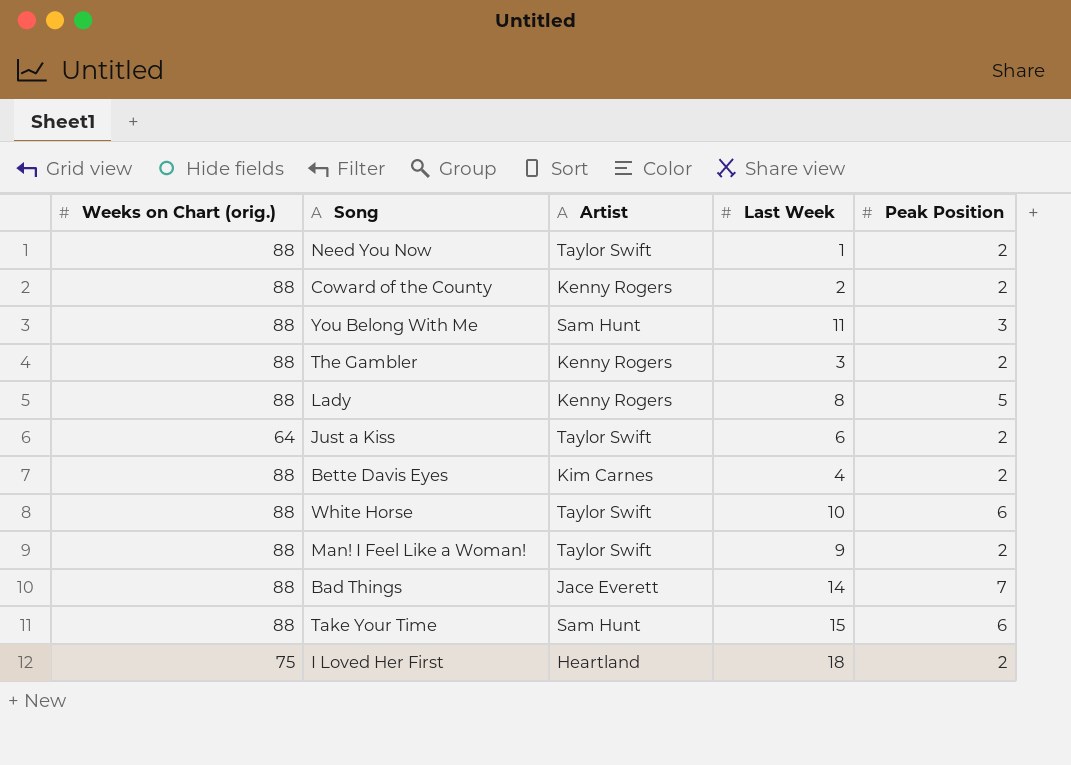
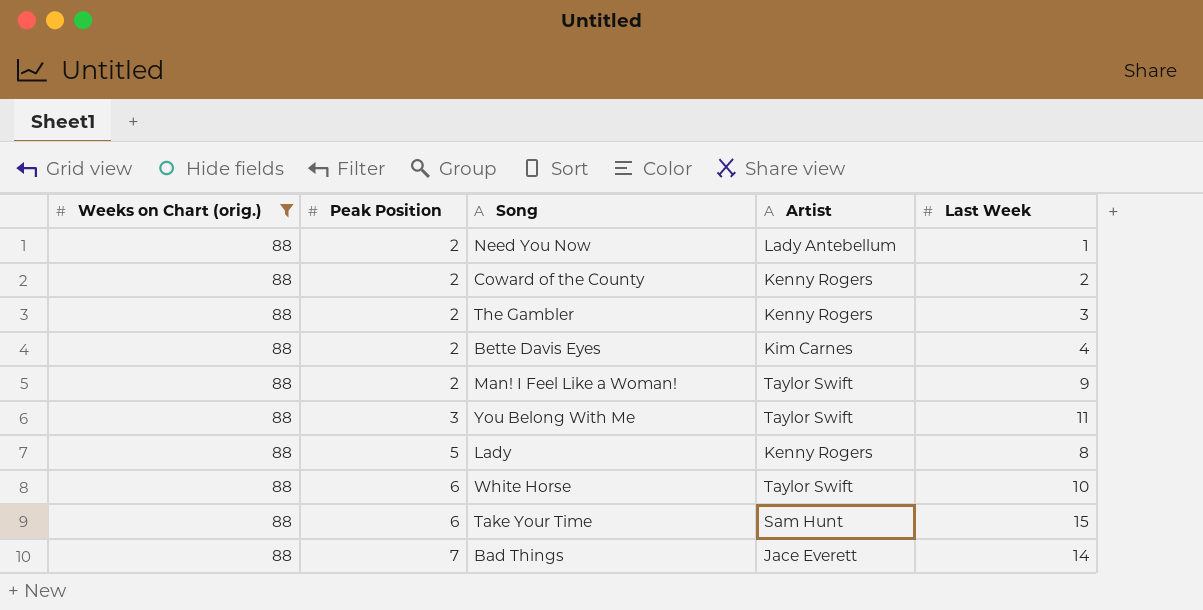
filter: none -> Weeks on Chart (orig.) = 88
row order: none -> Peak Position ascending
column Peak Position | position: 5 -> 2
Need You Now | Artist: Taylor Swift -> Lady Antebellum
You Belong With Me | Artist: Sam Hunt -> Taylor Swift

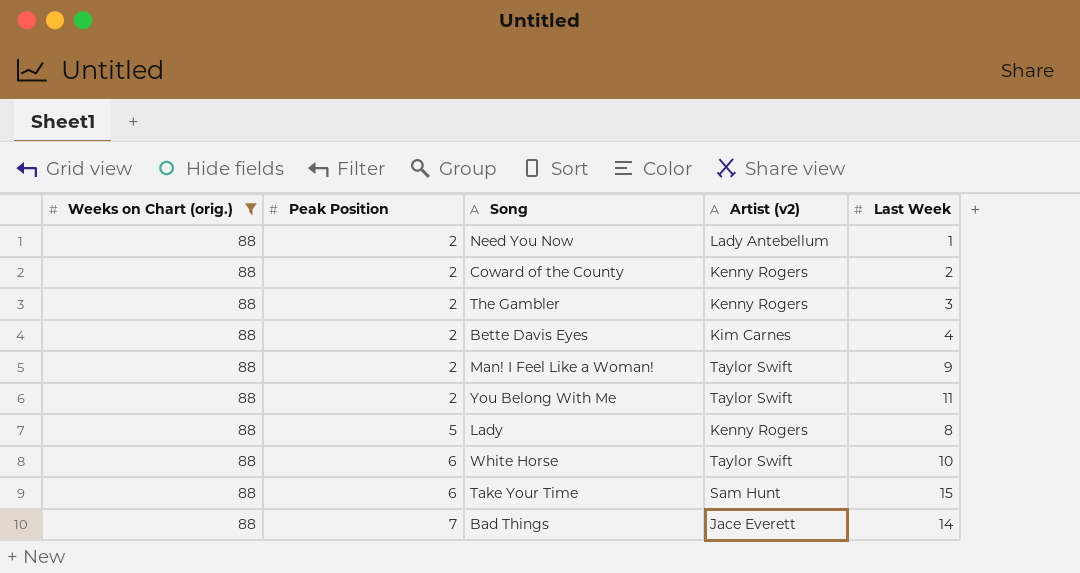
column name: Artist -> Artist (v2)
You Belong With Me | Peak Position: 3 -> 2

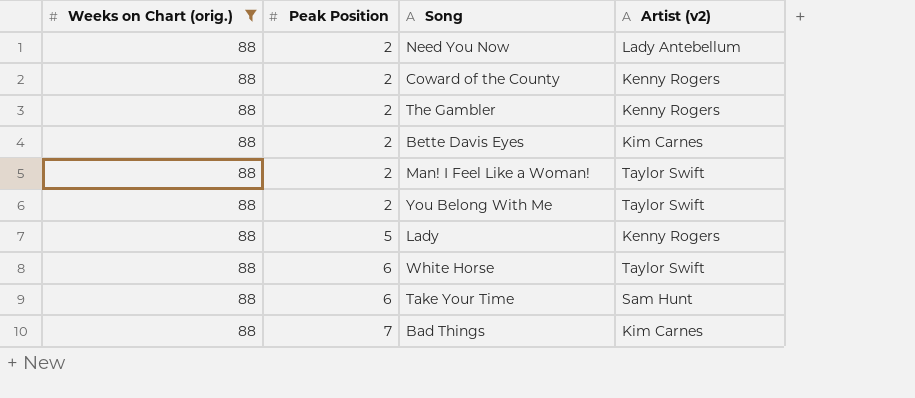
column Last Week | position: 5 -> none
Bad Things | Artist (v2): Jace Everett -> Kim Carnes

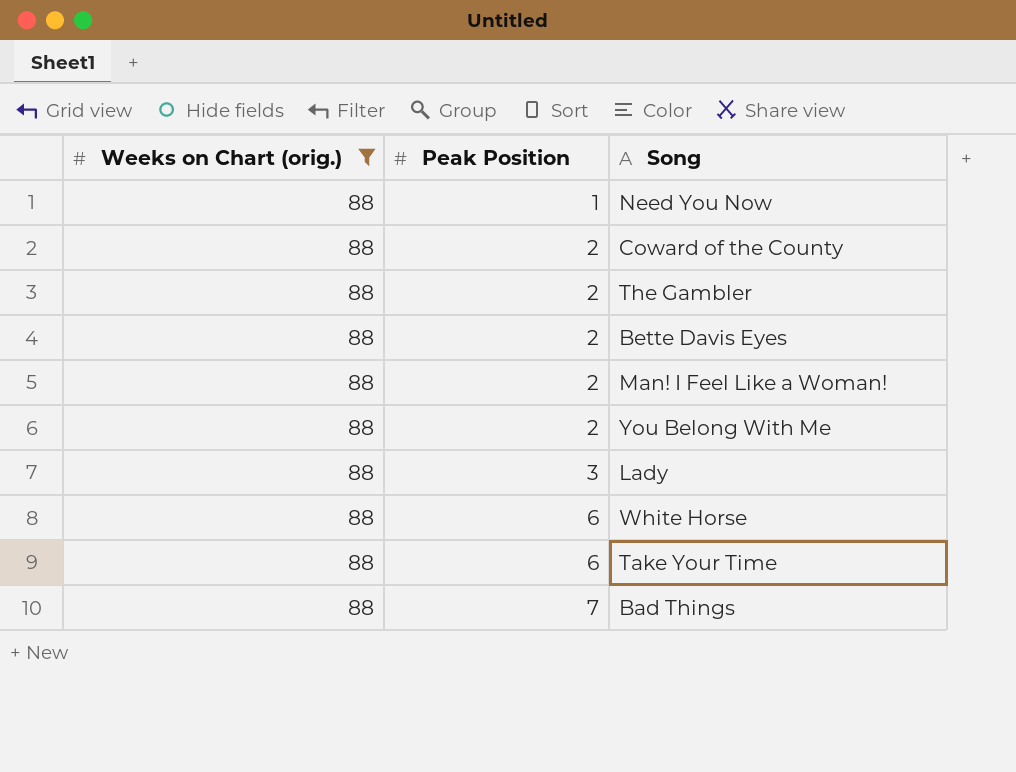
column Artist (v2) | position: 4 -> none
Need You Now | Peak Position: 2 -> 1
Lady | Peak Position: 5 -> 3

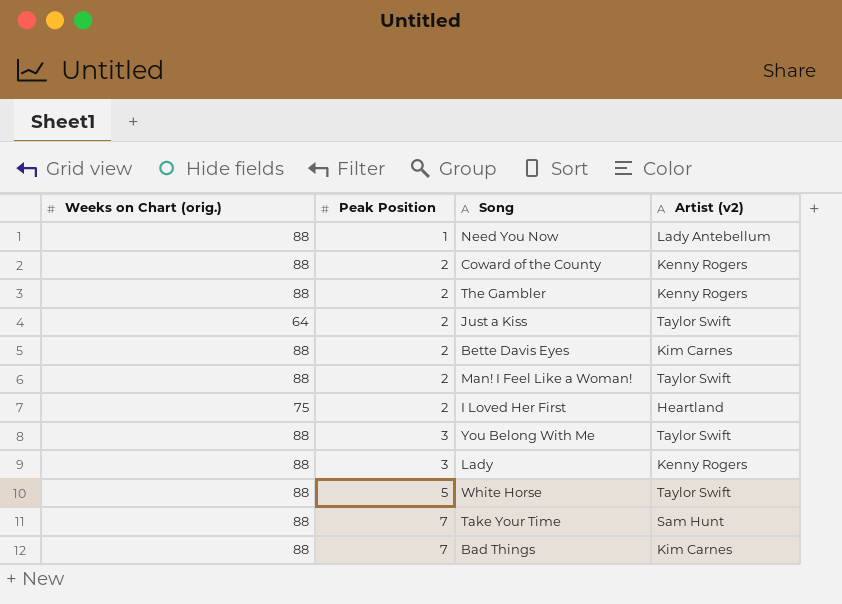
filter: Weeks on Chart (orig.) = 88 -> none
column Artist (v2) | position: none -> 4
You Belong With Me | Peak Position: 2 -> 3
White Horse | Peak Position: 6 -> 5
Take Your Time | Peak Position: 6 -> 7

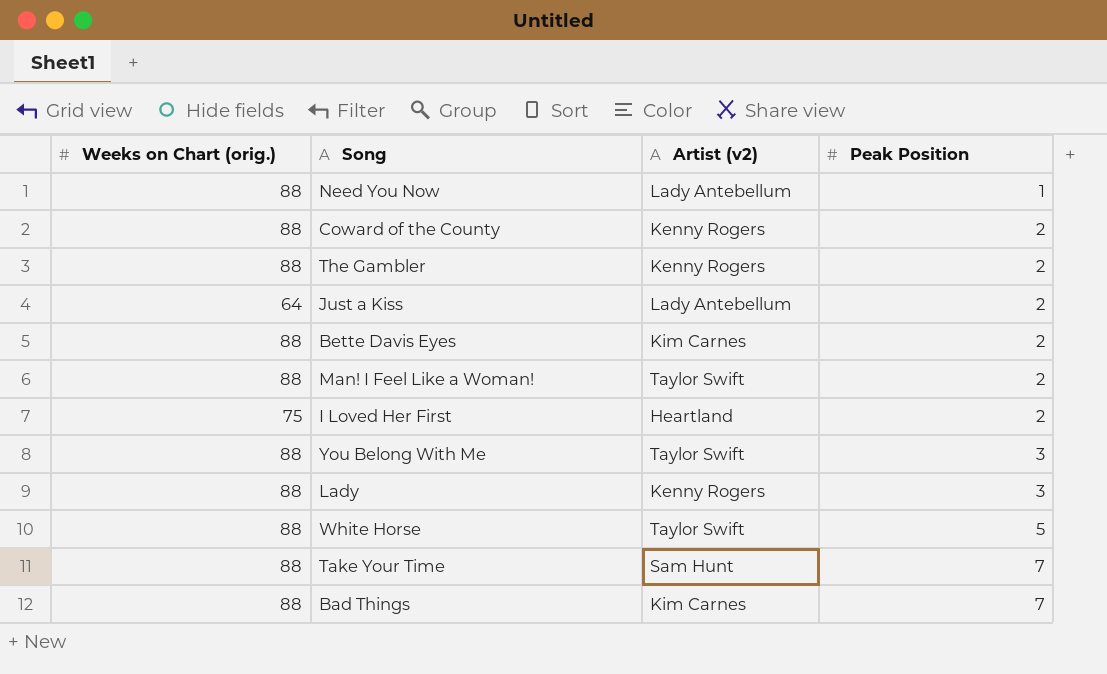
column Peak Position | position: 2 -> 4
Just a Kiss | Artist (v2): Taylor Swift -> Lady Antebellum

